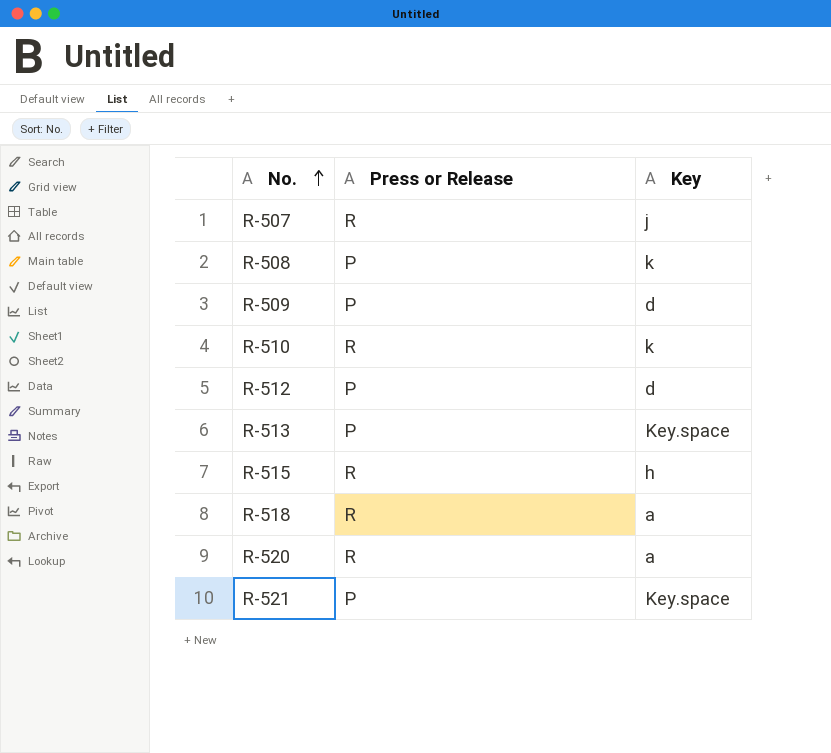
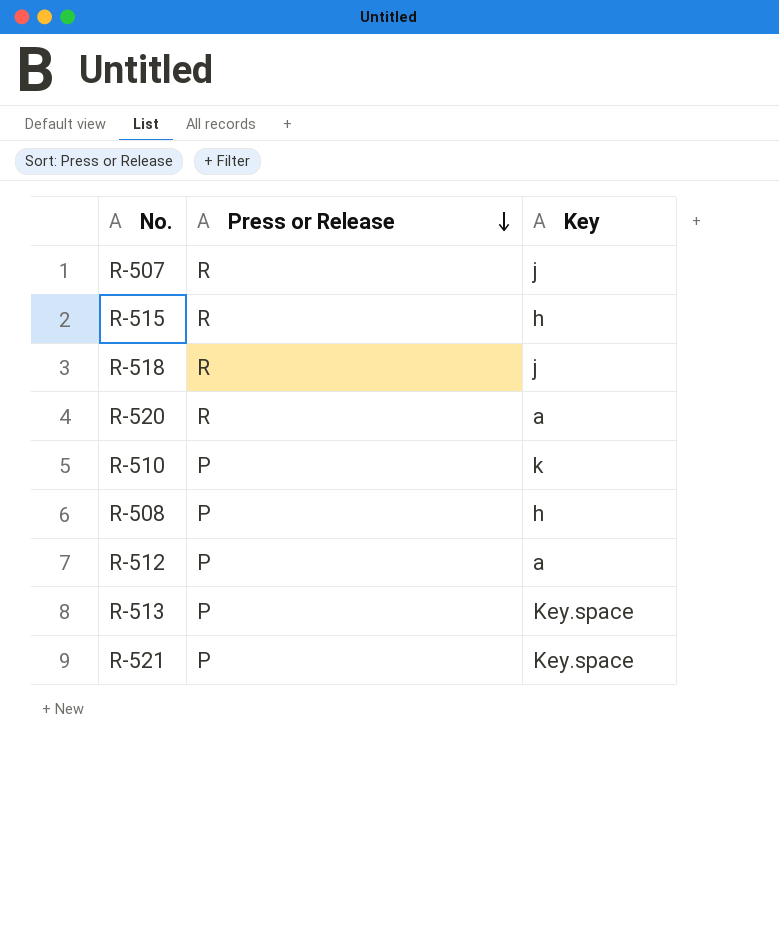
row order: No. ascending -> Press or Release descending
row R-509: P | d -> none
R-518 | Key: a -> j
R-510 | Press or Release: R -> P
R-508 | Key: k -> h
R-512 | Key: d -> a

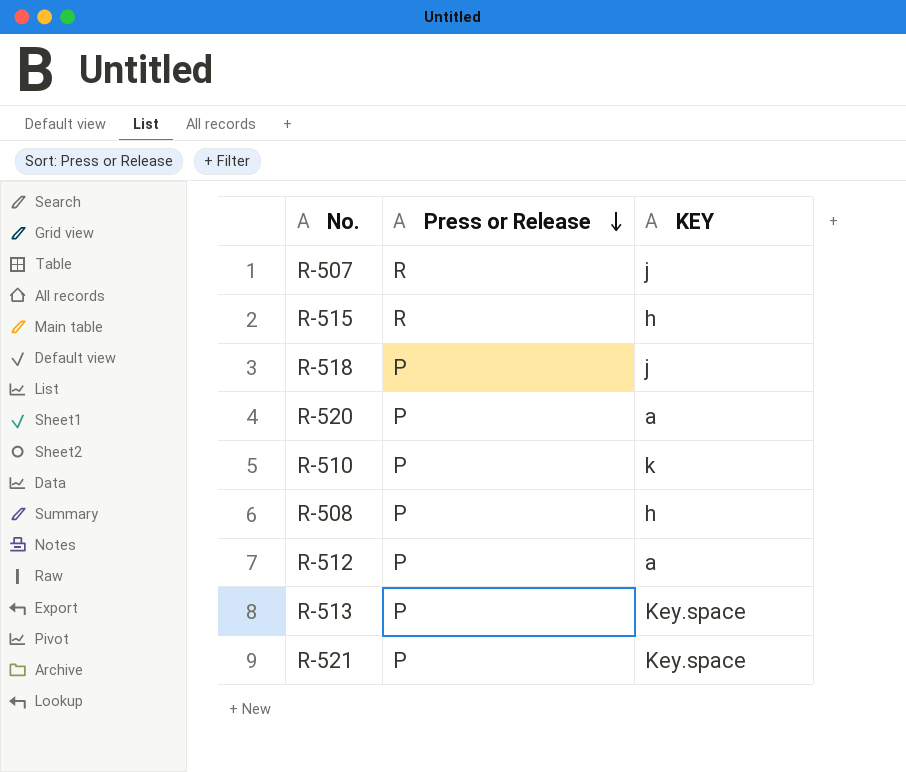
column name: Key -> KEY
R-518 | Press or Release: R -> P
R-520 | Press or Release: R -> P

